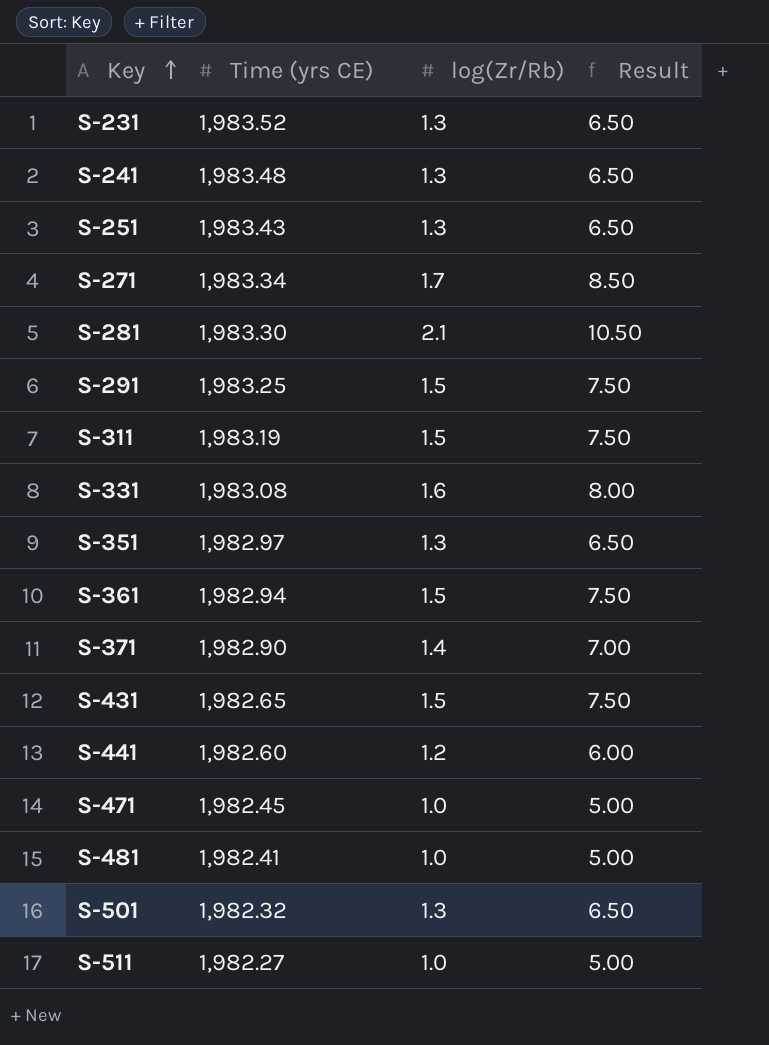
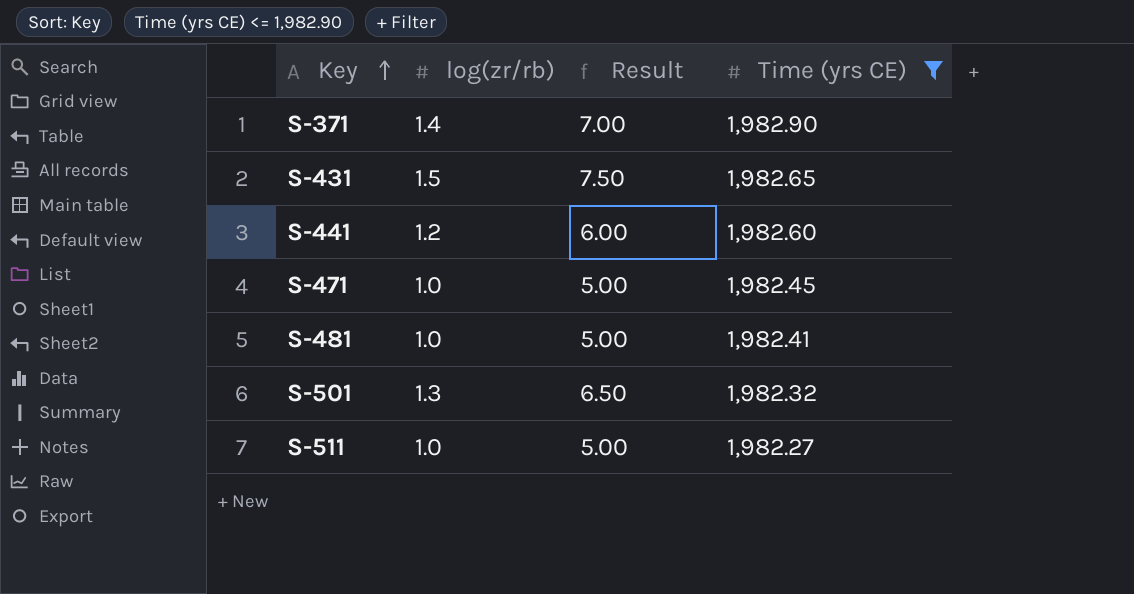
filter: none -> Time (yrs CE) <= 1,982.90
column name: log(Zr/Rb) -> log(zr/rb)
column Time (yrs CE) | position: 2 -> 4

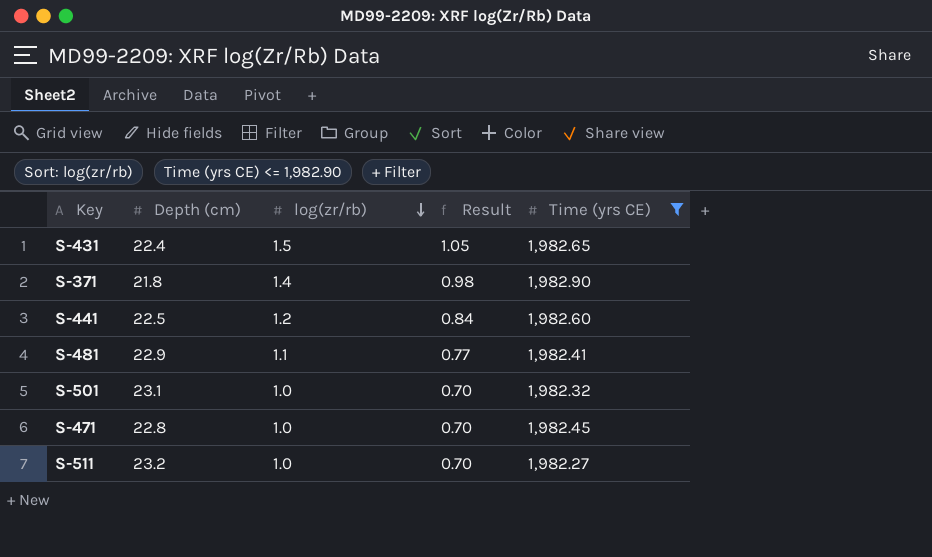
row order: Key ascending -> log(zr/rb) descending
column Depth (cm) | position: none -> 2
column Result | formula: [log(zr/rb)] * 5 -> [log(zr/rb)] * 0.7
S-481 | log(zr/rb): 1.0 -> 1.1
S-501 | log(zr/rb): 1.3 -> 1.0

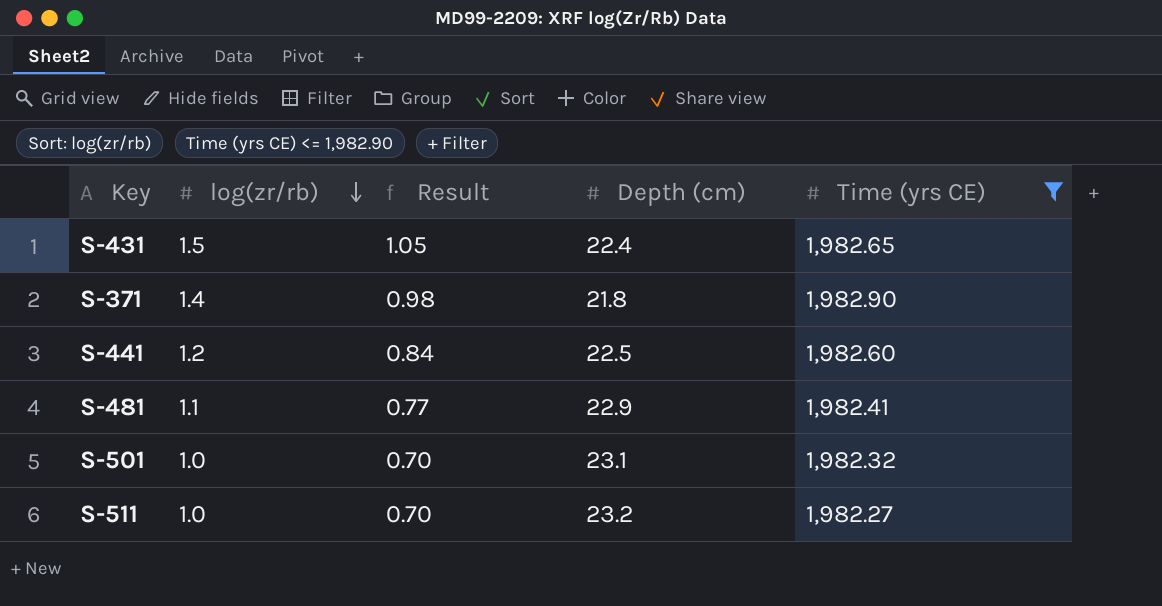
column Depth (cm) | position: 2 -> 4
row S-471: 22.8 | 1.0 | 0.70 | 1,982.45 -> none

